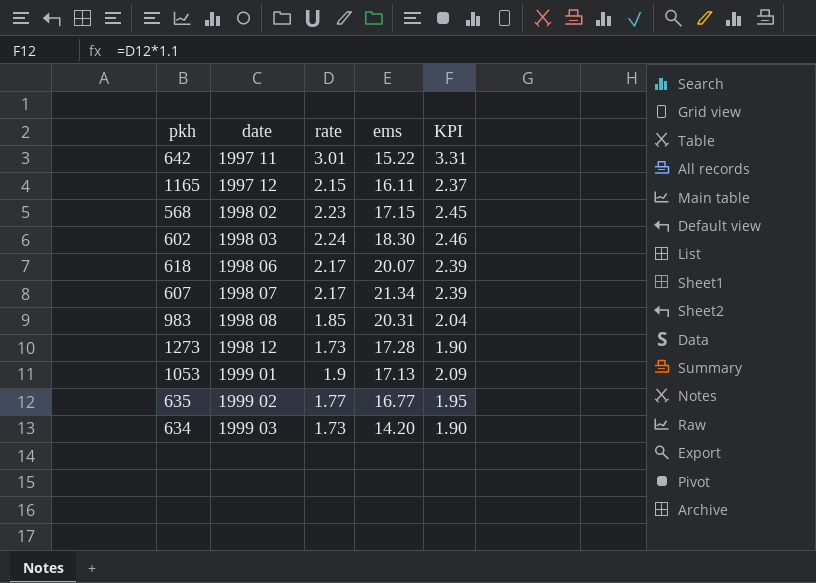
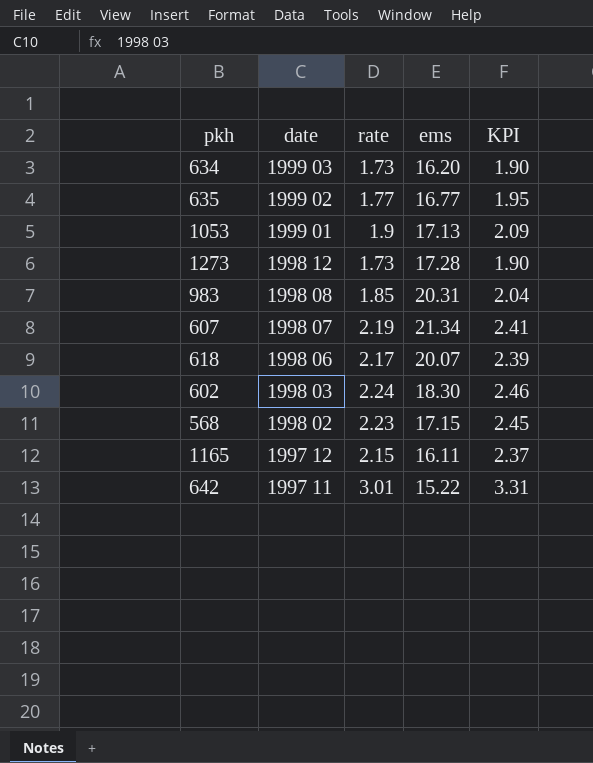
row order: date ascending -> date descending
634 | ems: 14.20 -> 16.20
607 | rate: 2.17 -> 2.19
607 | KPI: 2.39 -> 2.41

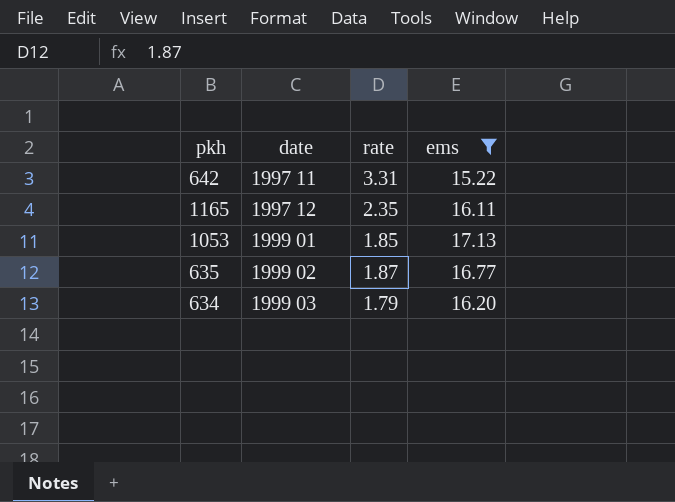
filter: none -> ems <= 17.13
row order: date descending -> date ascending
column KPI | formula: [rate] * 1.1 -> none
642 | rate: 3.01 -> 3.31
1165 | rate: 2.15 -> 2.35
1053 | rate: 1.9 -> 1.85
635 | rate: 1.77 -> 1.87
634 | rate: 1.73 -> 1.79

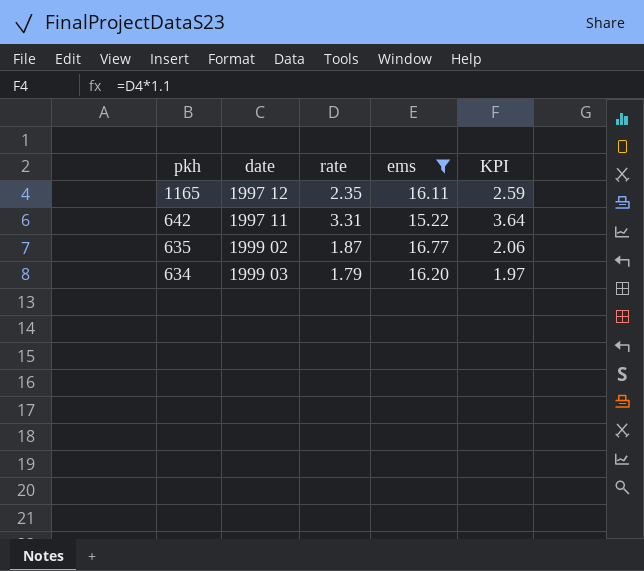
row order: date ascending -> pkh descending
column KPI | formula: none -> [rate] * 1.1
row 1053: 1999 01 | 1.85 | 17.13 -> none

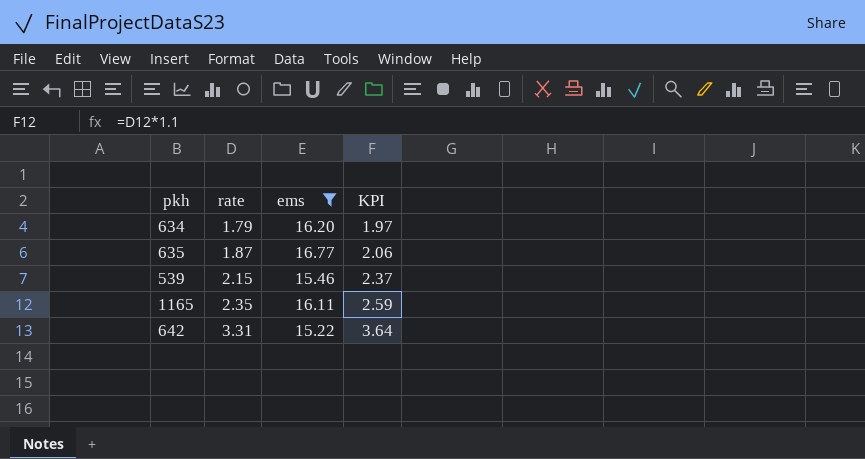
row order: pkh descending -> rate ascending
column date | position: 2 -> none
row 539: none -> 2.15 | 15.46 | 2.37

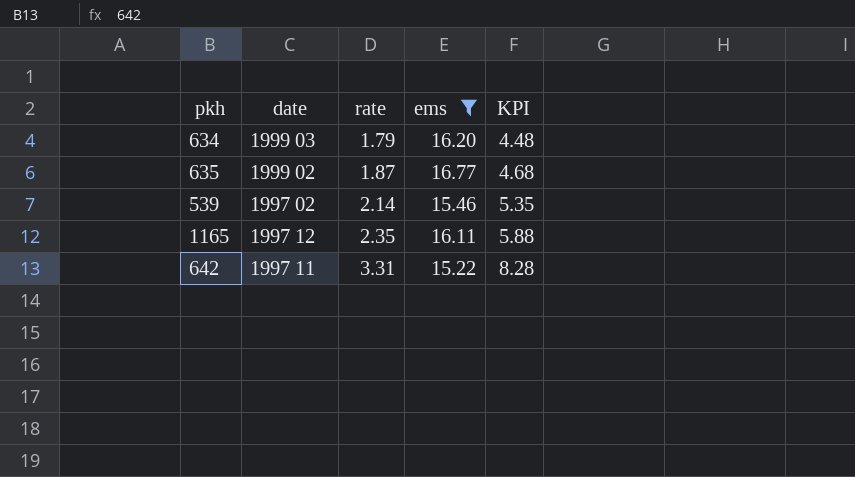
column date | position: none -> 2
column KPI | formula: [rate] * 1.1 -> [rate] * 2.5
539 | rate: 2.15 -> 2.14

